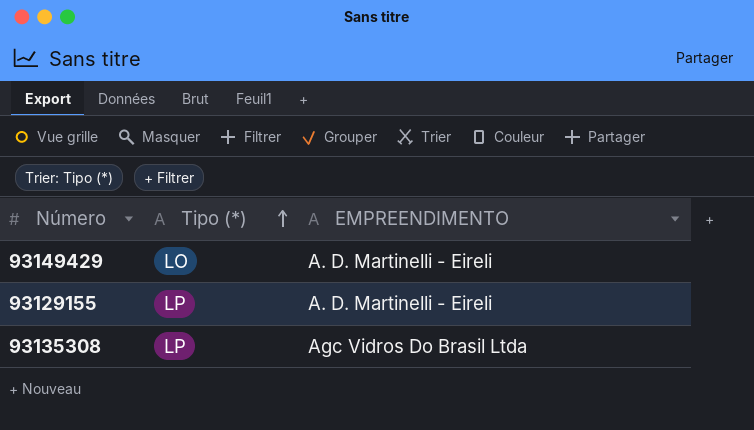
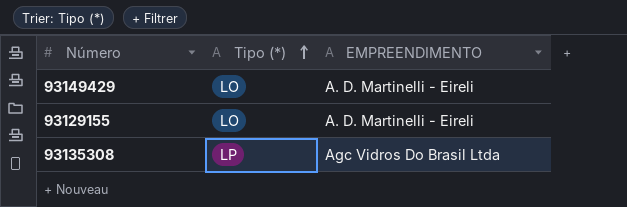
93129155 | Tipo (*): LP -> LO

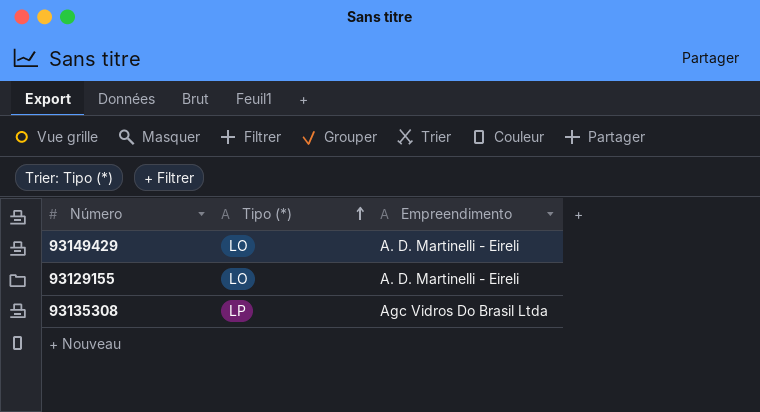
column name: EMPREENDIMENTO -> Empreendimento

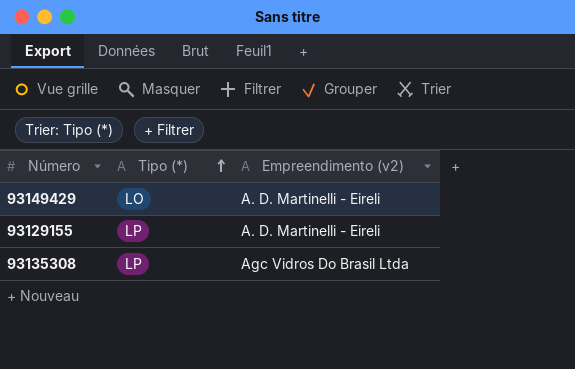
column name: Empreendimento -> Empreendimento (v2)
93129155 | Tipo (*): LO -> LP

